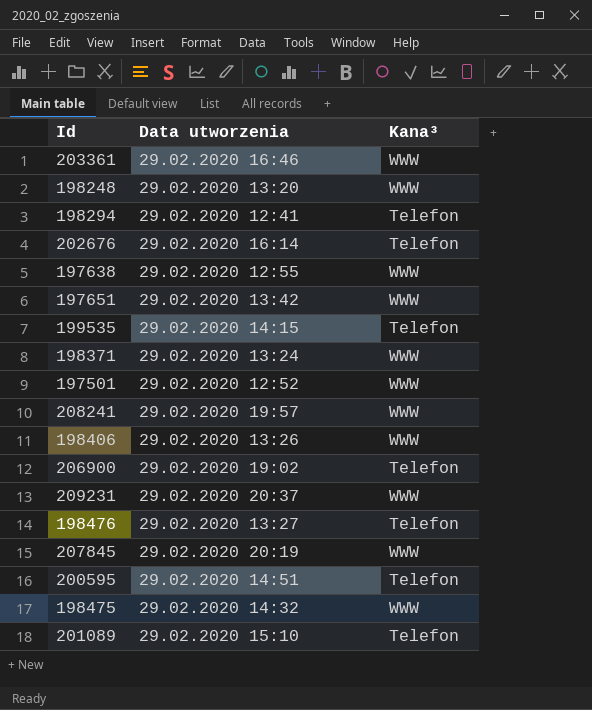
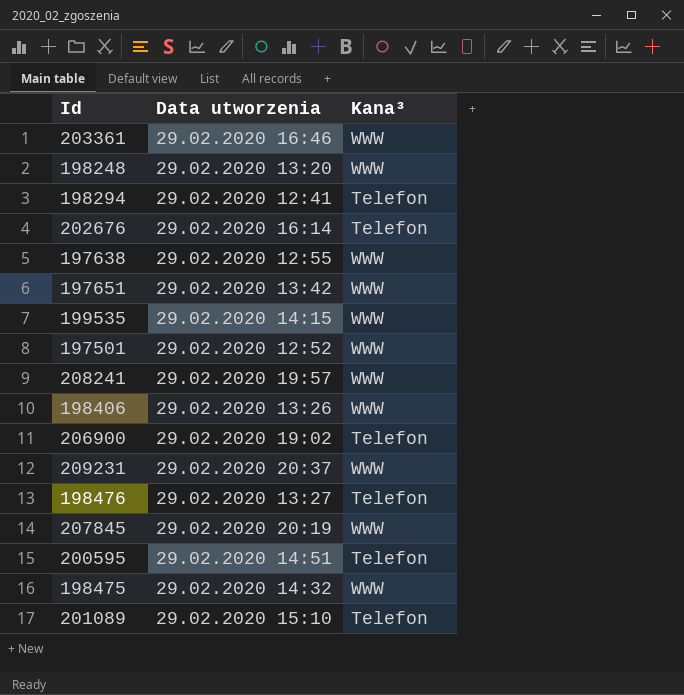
row 198371: 29.02.2020 13:24 | WWW -> none
199535 | Kana³: Telefon -> WWW

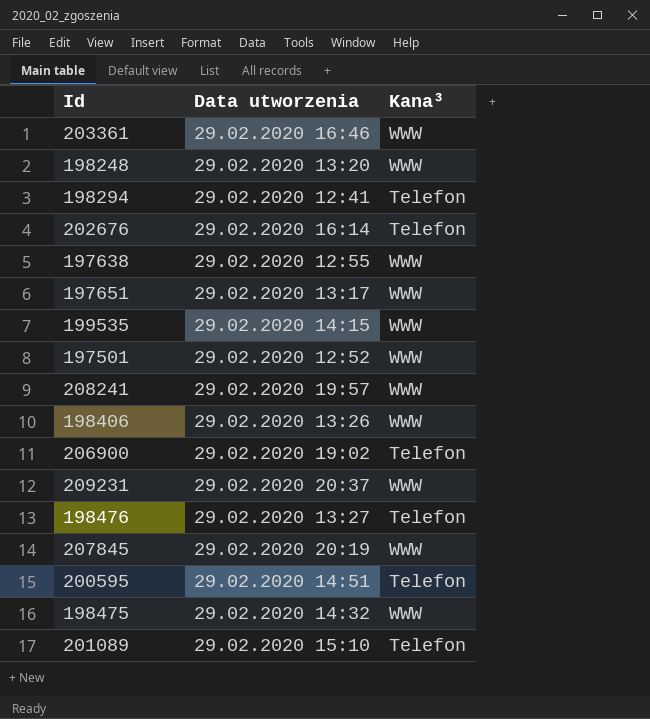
197651 | Data utworzenia: 29.02.2020 13:42 -> 29.02.2020 13:17

